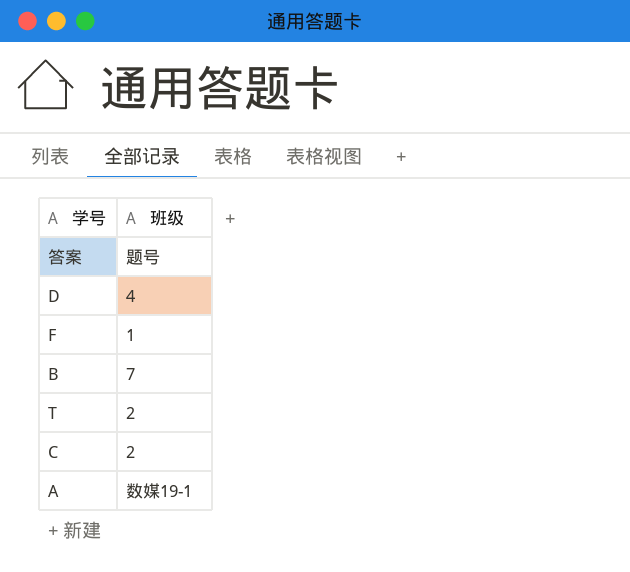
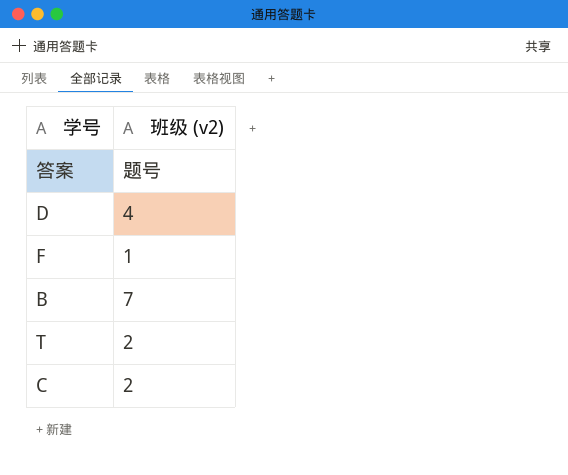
column name: 班级 -> 班级 (v2)
row A: 数媒19-1 -> none

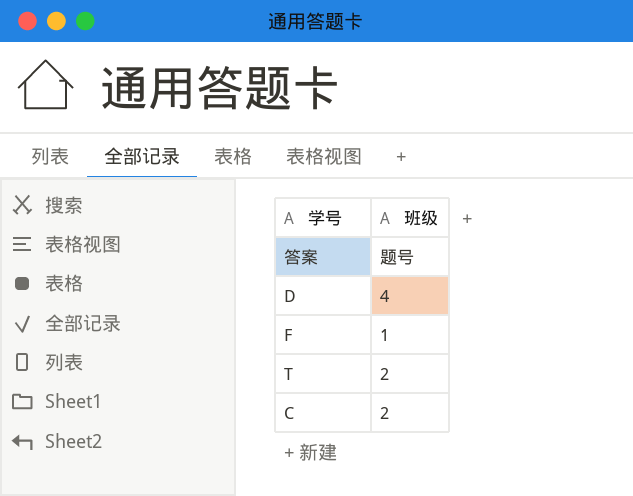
column name: 班级 (v2) -> 班级
row B: 7 -> none

